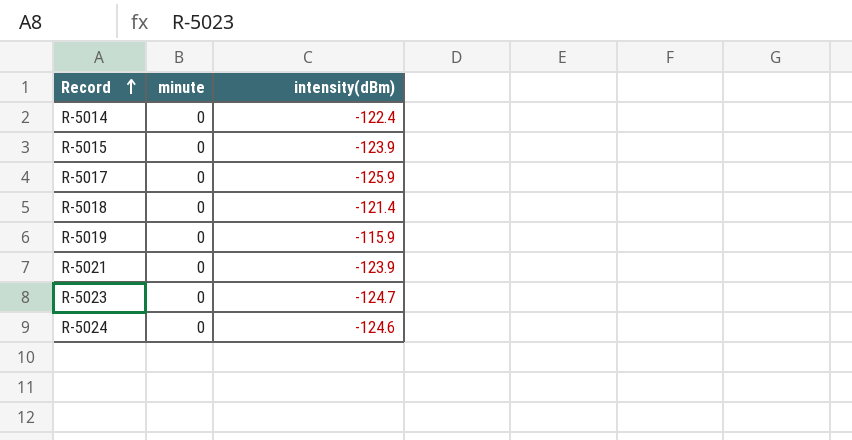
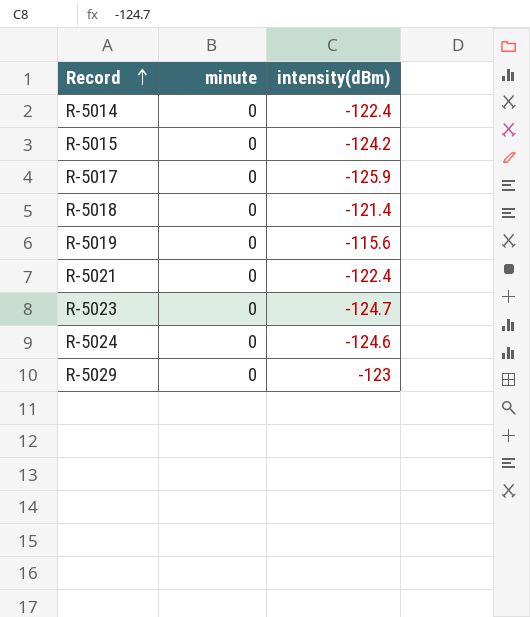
R-5015 | intensity(dBm): -123.9 -> -124.2
R-5019 | intensity(dBm): -115.9 -> -115.6
R-5021 | intensity(dBm): -123.9 -> -122.4
row R-5029: none -> 0 | -123

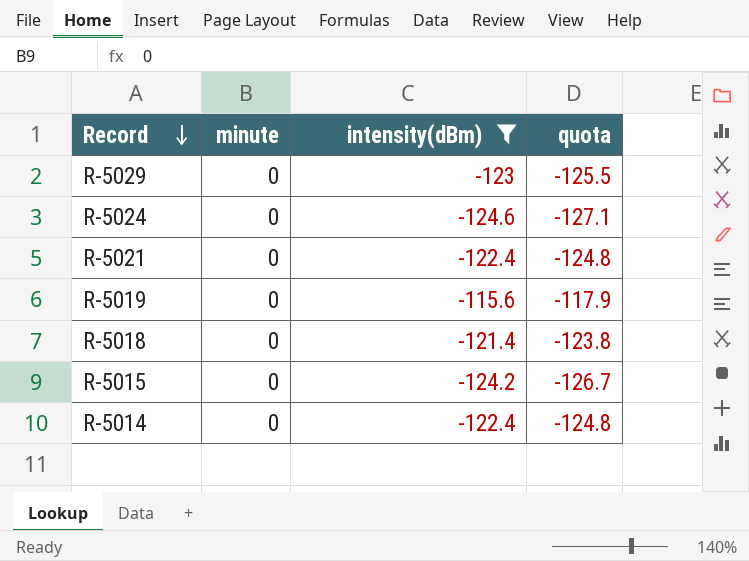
filter: none -> intensity(dBm) >= -124.6
row order: Record ascending -> Record descending
column quota | formula: none -> [intensity(dBm)] * 1.02

